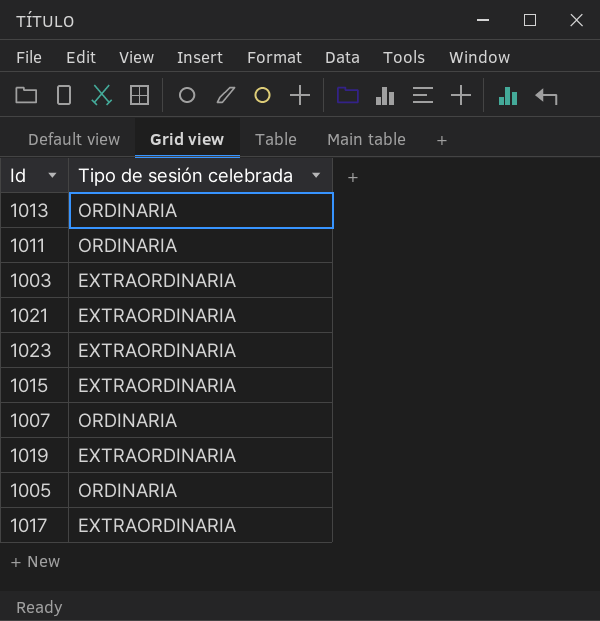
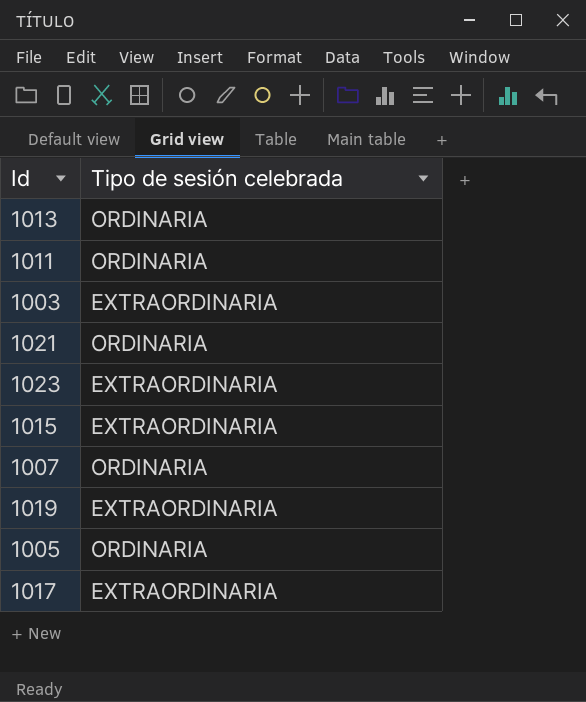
1021 | Tipo de sesión celebrada: EXTRAORDINARIA -> ORDINARIA

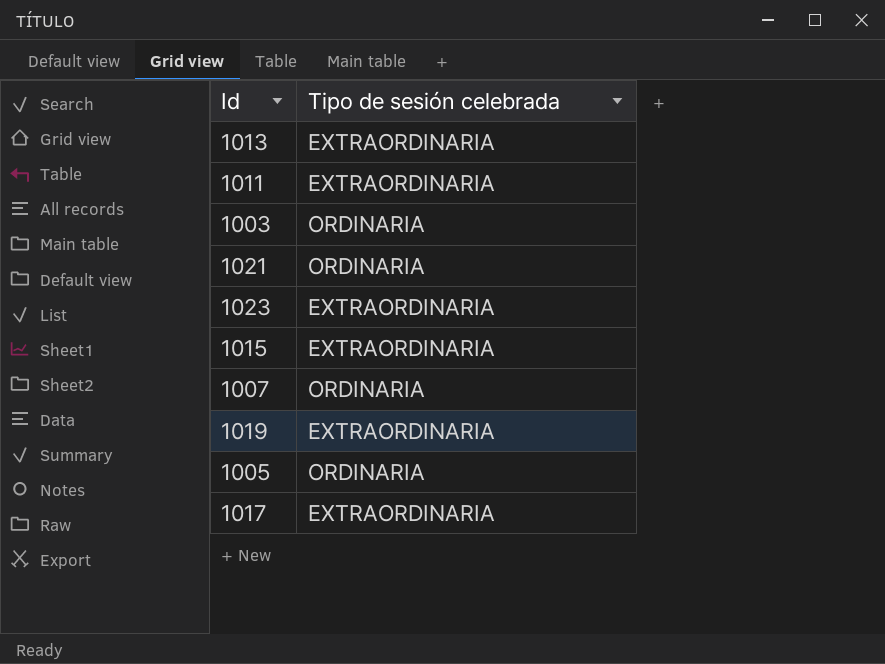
1013 | Tipo de sesión celebrada: ORDINARIA -> EXTRAORDINARIA
1011 | Tipo de sesión celebrada: ORDINARIA -> EXTRAORDINARIA
1003 | Tipo de sesión celebrada: EXTRAORDINARIA -> ORDINARIA

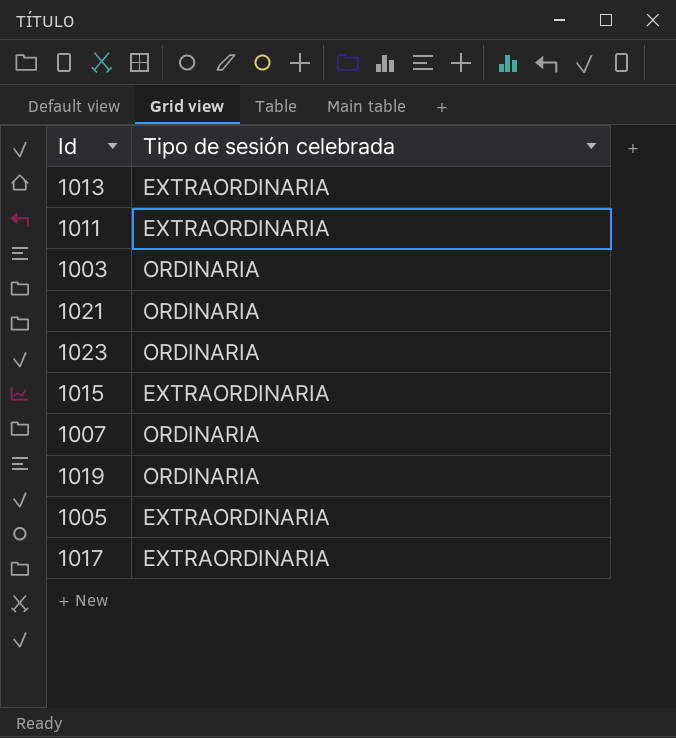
1023 | Tipo de sesión celebrada: EXTRAORDINARIA -> ORDINARIA
1019 | Tipo de sesión celebrada: EXTRAORDINARIA -> ORDINARIA
1005 | Tipo de sesión celebrada: ORDINARIA -> EXTRAORDINARIA

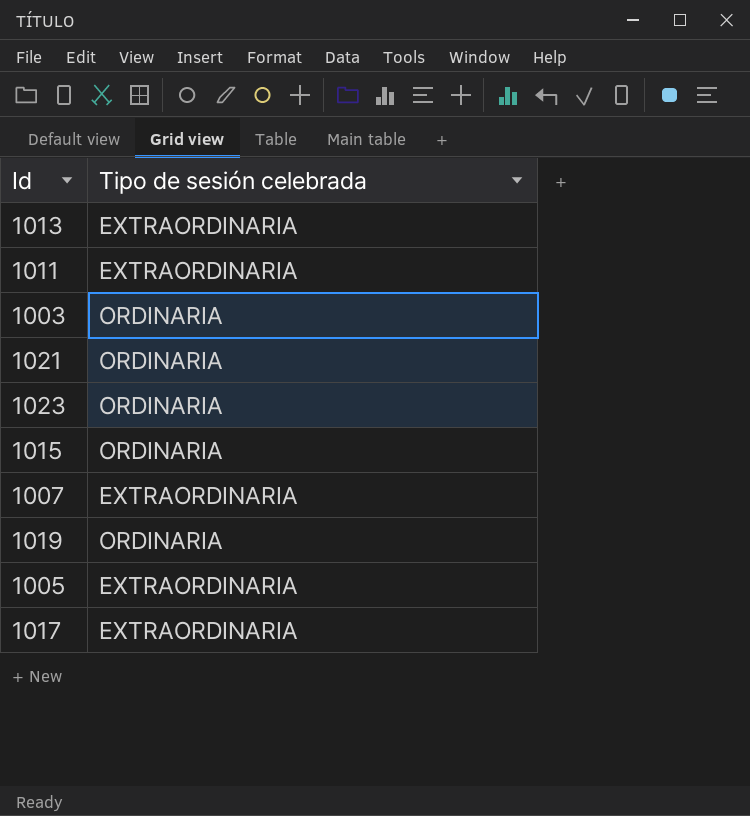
1015 | Tipo de sesión celebrada: EXTRAORDINARIA -> ORDINARIA
1007 | Tipo de sesión celebrada: ORDINARIA -> EXTRAORDINARIA

